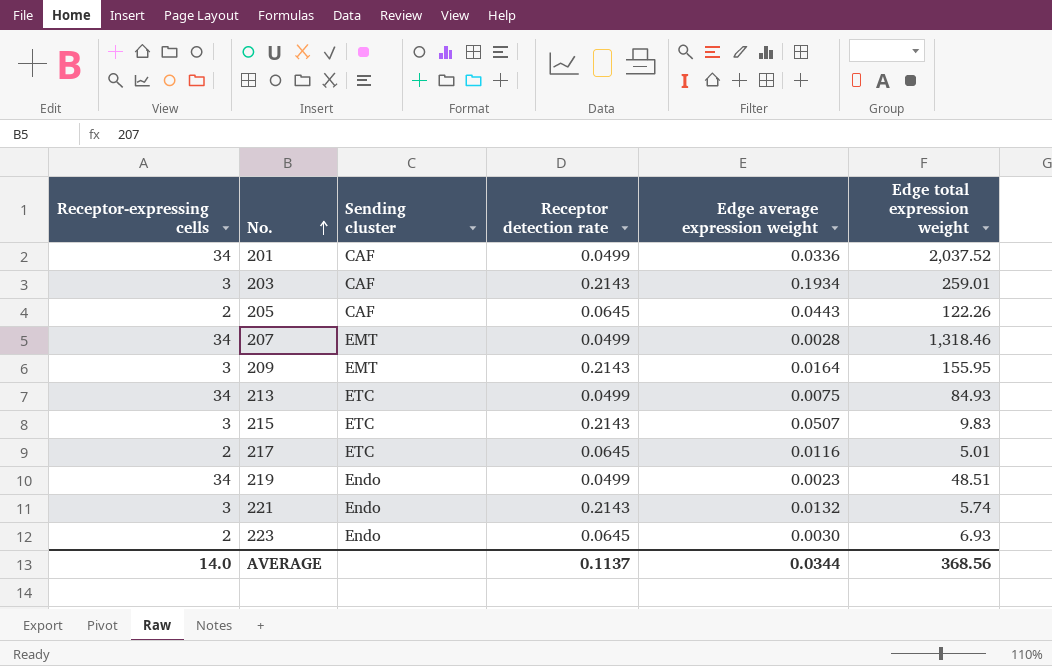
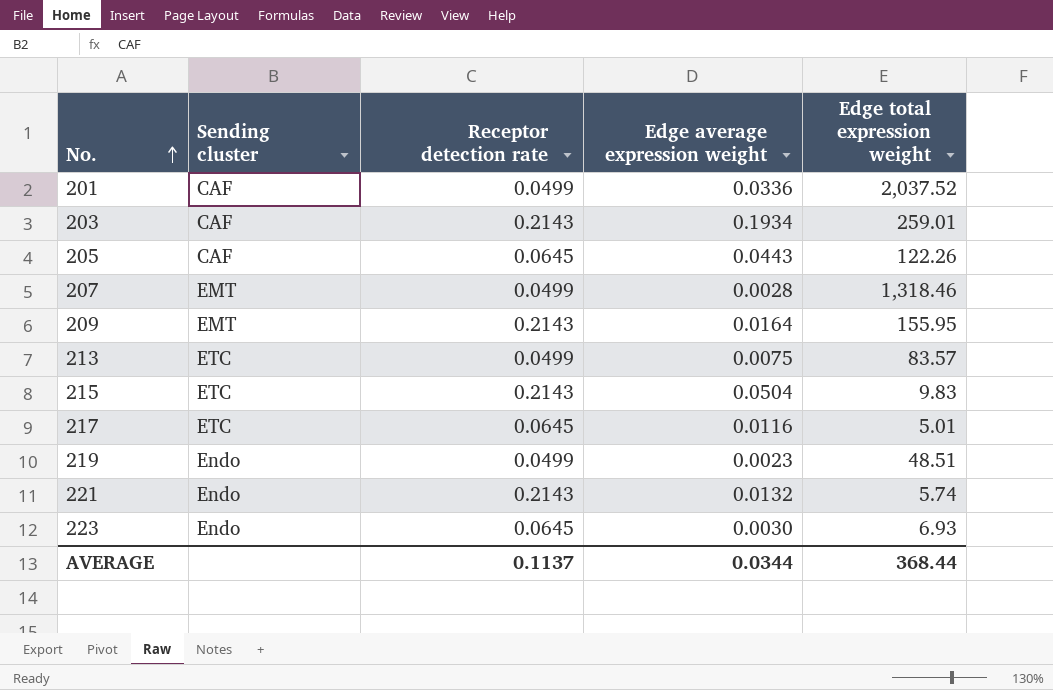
column Receptor-expressing cells | position: 1 -> none
213 | Edge total expression weight: 84.93 -> 83.57
215 | Edge average expression weight: 0.0507 -> 0.0504
AVERAGE | Edge total expression weight: 368.56 -> 368.44

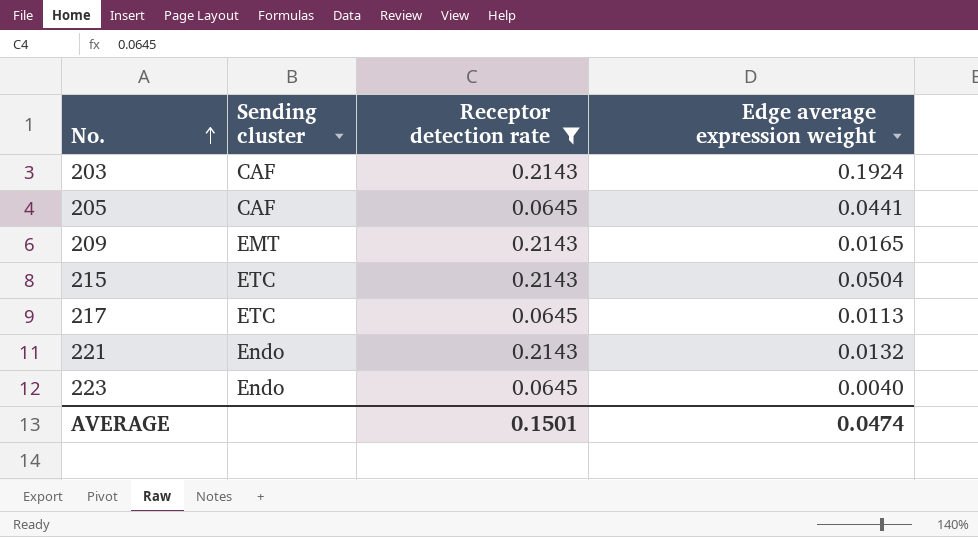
filter: none -> Receptor detection rate != 0.0499
column Edge total expression weight | position: 5 -> none
203 | Edge average expression weight: 0.1934 -> 0.1924
205 | Edge average expression weight: 0.0443 -> 0.0441
209 | Edge average expression weight: 0.0164 -> 0.0165
217 | Edge average expression weight: 0.0116 -> 0.0113
223 | Edge average expression weight: 0.0030 -> 0.0040
AVERAGE | Receptor detection rate: 0.1137 -> 0.1501
AVERAGE | Edge average expression weight: 0.0344 -> 0.0474

